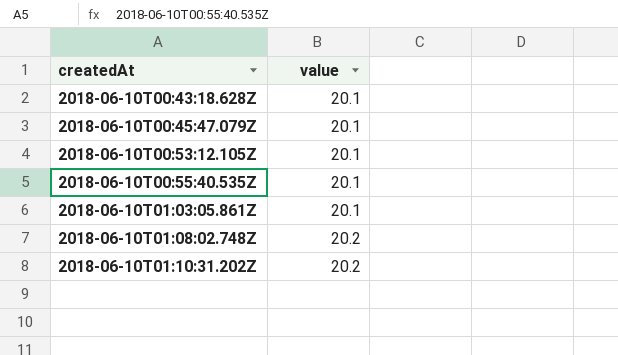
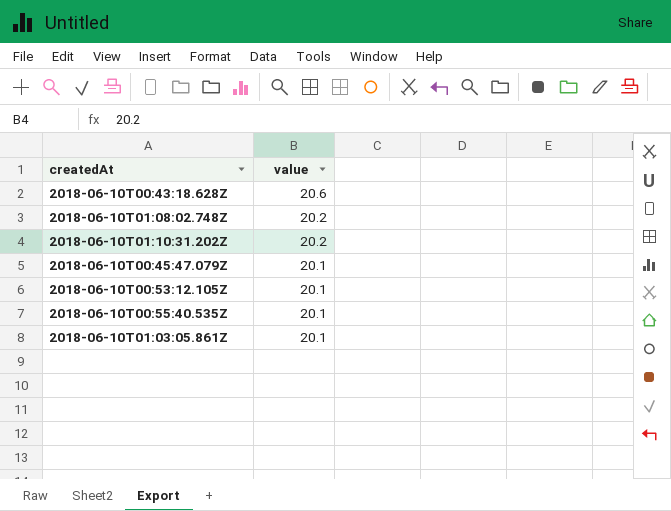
row order: createdAt ascending -> value descending
2018-06-10T00:43:18.628Z | value: 20.1 -> 20.6

